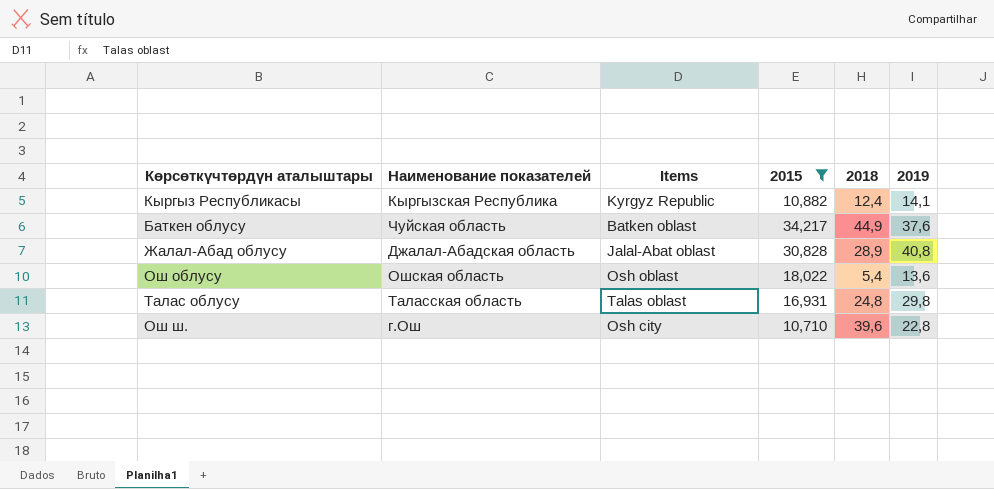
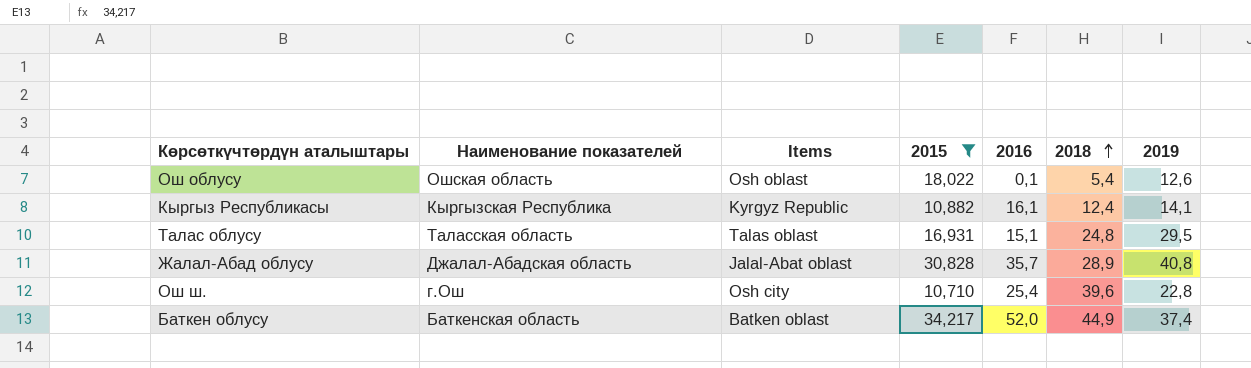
row order: none -> 2018 ascending
column 2016 | position: none -> 5
Ош облусу | 2019: 13,6 -> 12,6
Талас облусу | 2019: 29,8 -> 29,5
Баткен облусу | Наименование показателей: Чуйская область -> Баткенская область
Баткен облусу | 2019: 37,6 -> 37,4

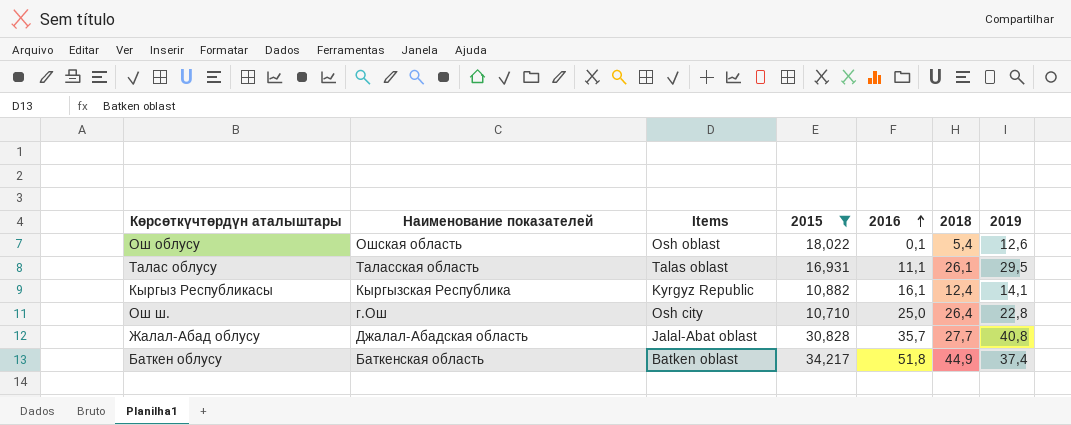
row order: 2018 ascending -> 2016 ascending
Талас облусу | 2016: 15,1 -> 11,1
Талас облусу | 2018: 24,8 -> 26,1
Ош ш. | 2016: 25,4 -> 25,0
Ош ш. | 2018: 39,6 -> 26,4
Жалал-Абад облусу | 2018: 28,9 -> 27,7
Баткен облусу | 2016: 52,0 -> 51,8

